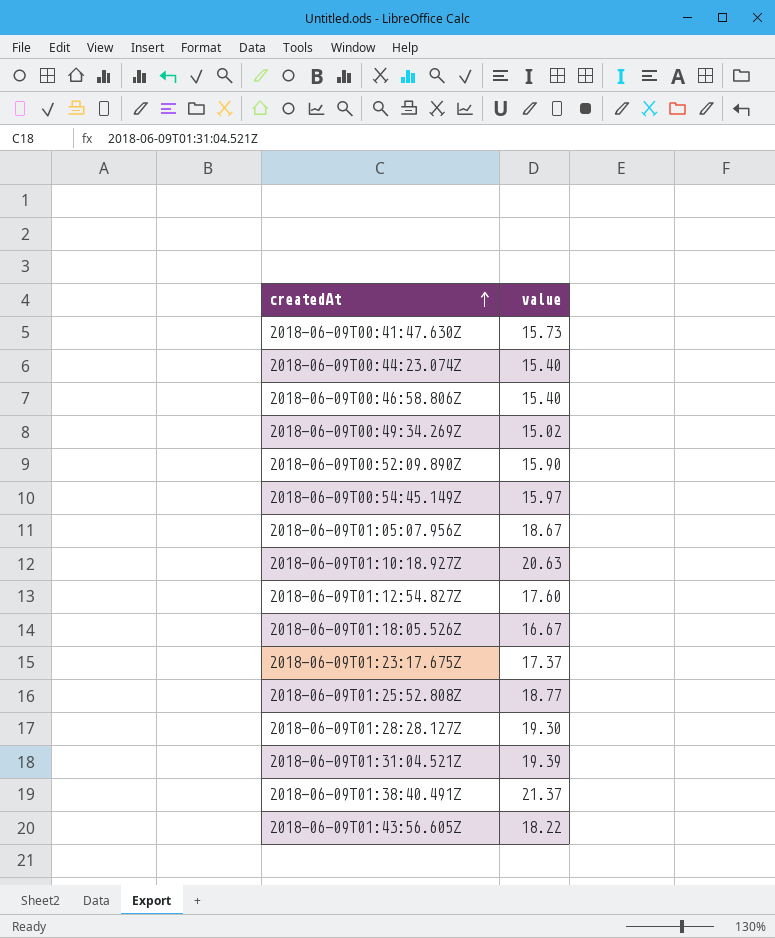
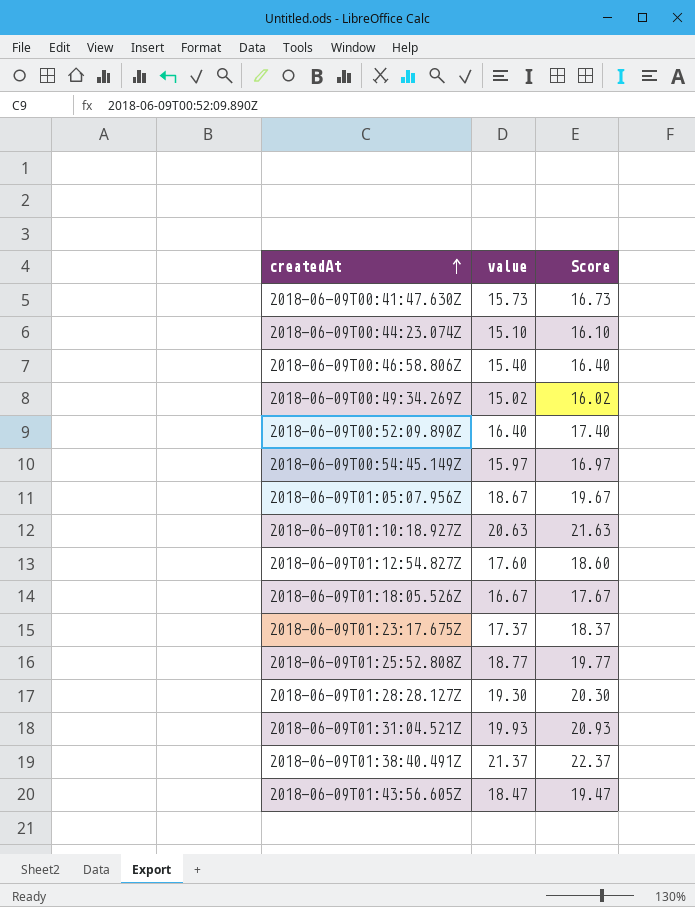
column Score | formula: none -> [value] + 1
2018-06-09T00:44:23.074Z | value: 15.40 -> 15.10
2018-06-09T00:52:09.890Z | value: 15.90 -> 16.40
2018-06-09T01:31:04.521Z | value: 19.39 -> 19.93
2018-06-09T01:43:56.605Z | value: 18.22 -> 18.47

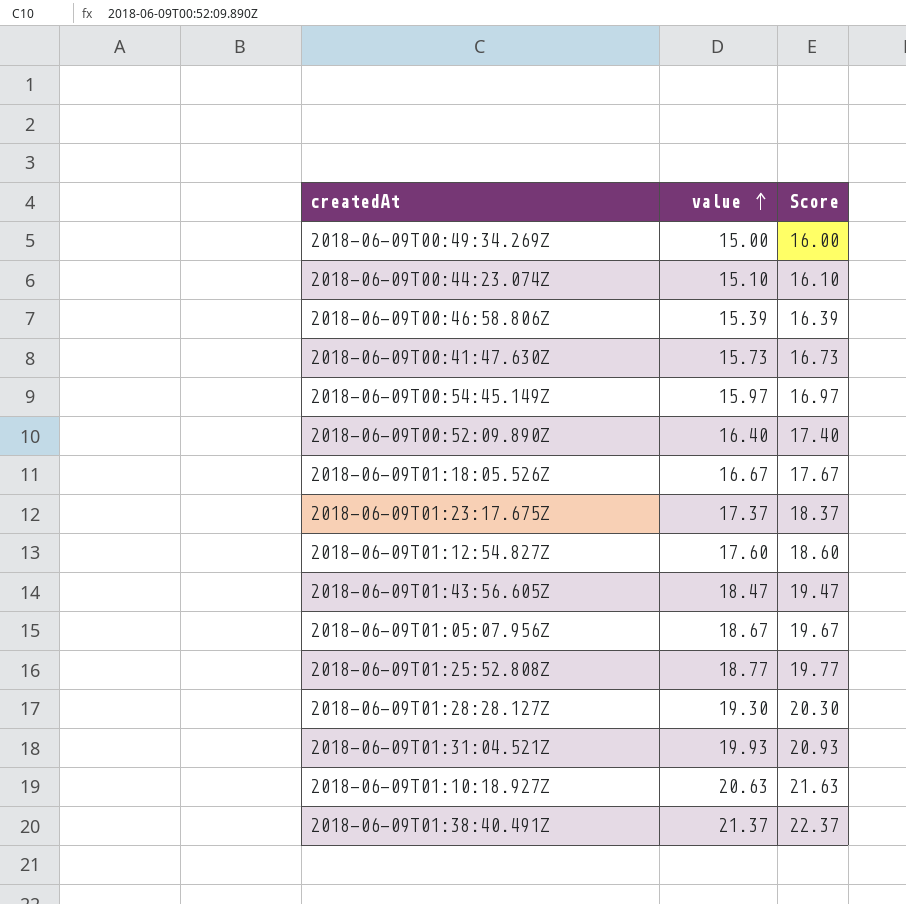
row order: createdAt ascending -> value ascending
2018-06-09T00:49:34.269Z | value: 15.02 -> 15.00
2018-06-09T00:49:34.269Z | Score: 16.02 -> 16.00
2018-06-09T00:46:58.806Z | value: 15.40 -> 15.39
2018-06-09T00:46:58.806Z | Score: 16.40 -> 16.39

